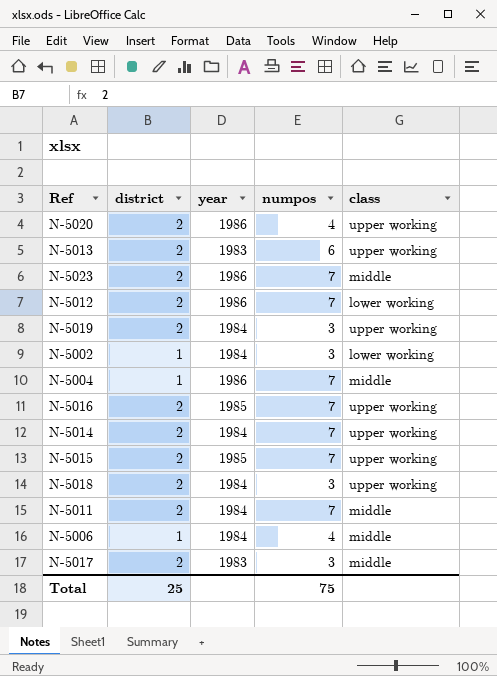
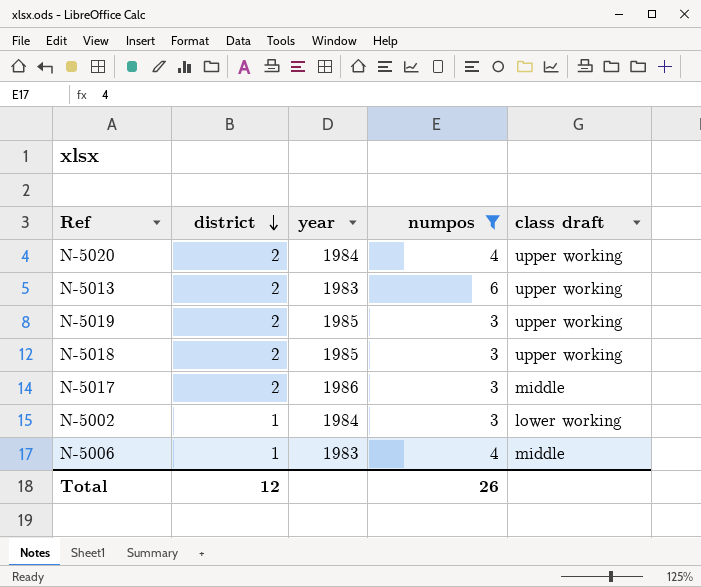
filter: none -> numpos != 7
row order: none -> district descending
column name: class -> class draft
N-5020 | year: 1986 -> 1984
N-5019 | year: 1984 -> 1985
N-5018 | year: 1984 -> 1985
N-5017 | year: 1983 -> 1986
N-5006 | year: 1984 -> 1983
Total | district: 25 -> 12
Total | numpos: 75 -> 26

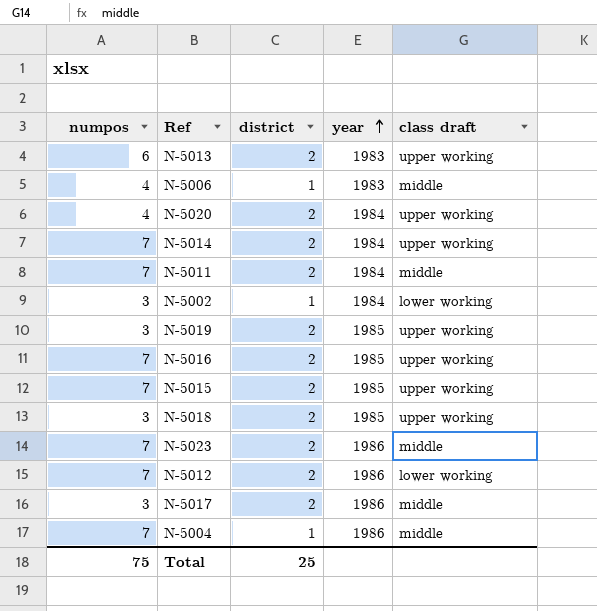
filter: numpos != 7 -> none
row order: district descending -> year ascending
column numpos | position: 4 -> 1
Total | numpos: 26 -> 75
Total | district: 12 -> 25

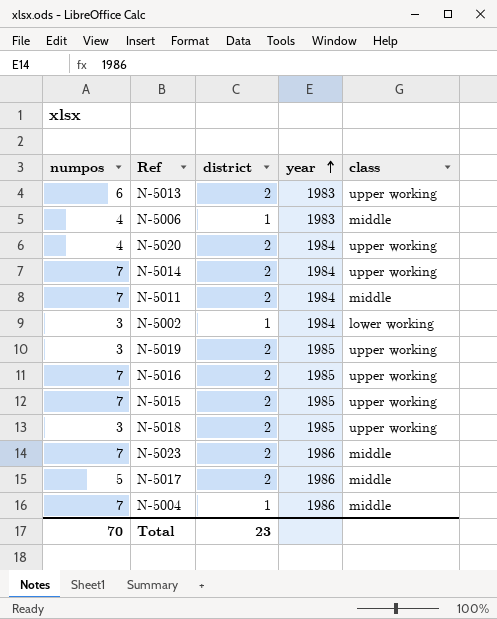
column name: class draft -> class
row N-5012: 7 | 2 | 1986 | lower working -> none
N-5017 | numpos: 3 -> 5
Total | numpos: 75 -> 70
Total | district: 25 -> 23

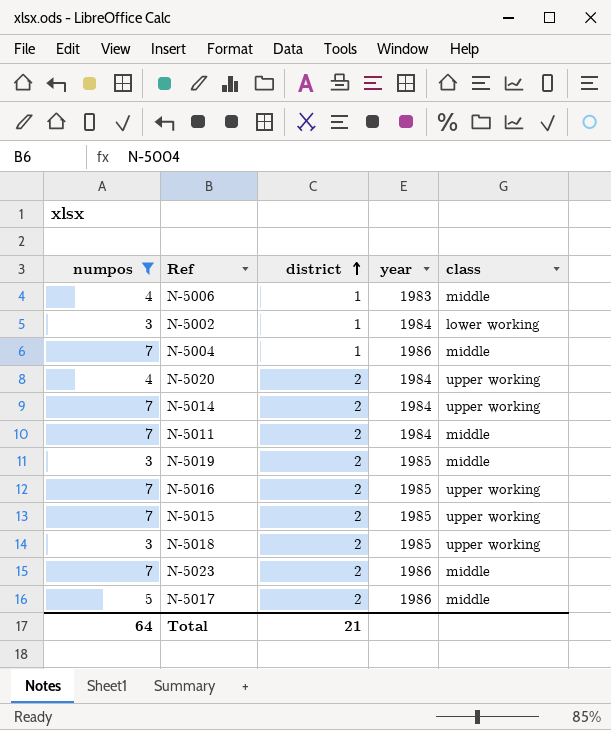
filter: none -> numpos != 6
row order: year ascending -> district ascending
N-5019 | class: upper working -> middle
Total | numpos: 70 -> 64
Total | district: 23 -> 21

